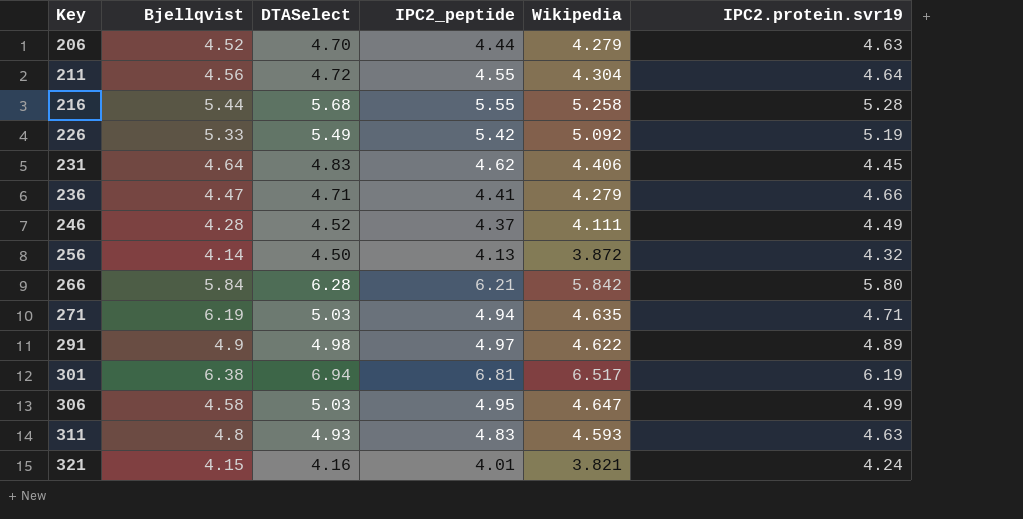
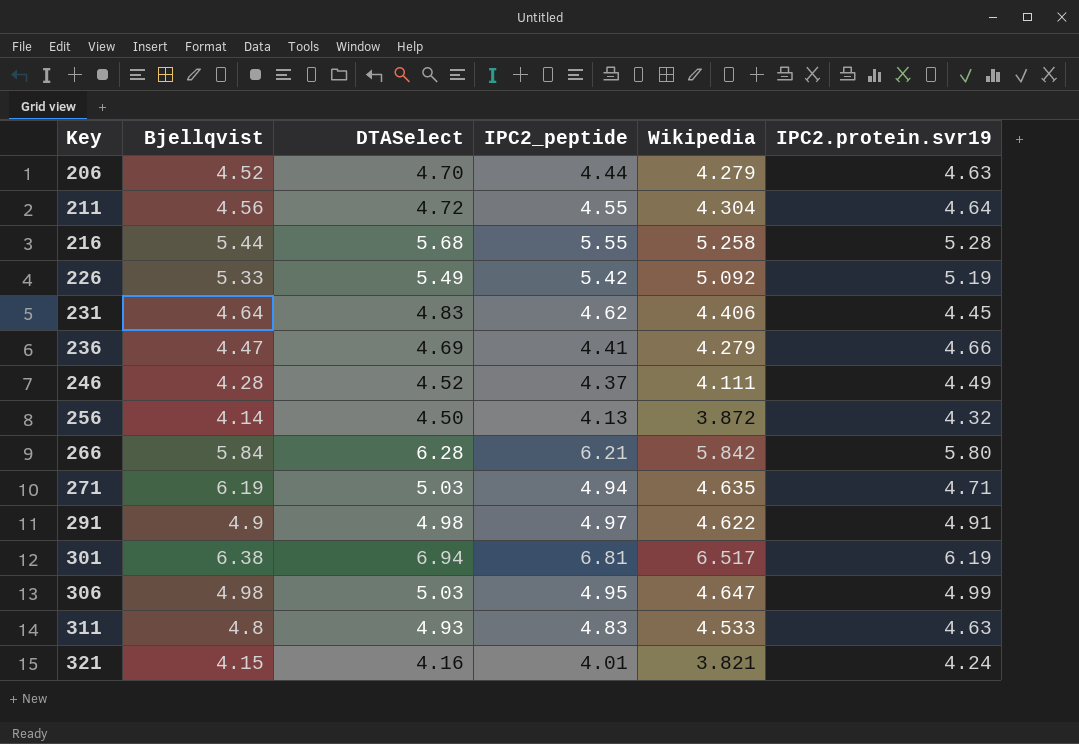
236 | DTASelect: 4.71 -> 4.69
291 | IPC2.protein.svr19: 4.89 -> 4.91
306 | Bjellqvist: 4.58 -> 4.98
311 | Wikipedia: 4.593 -> 4.533

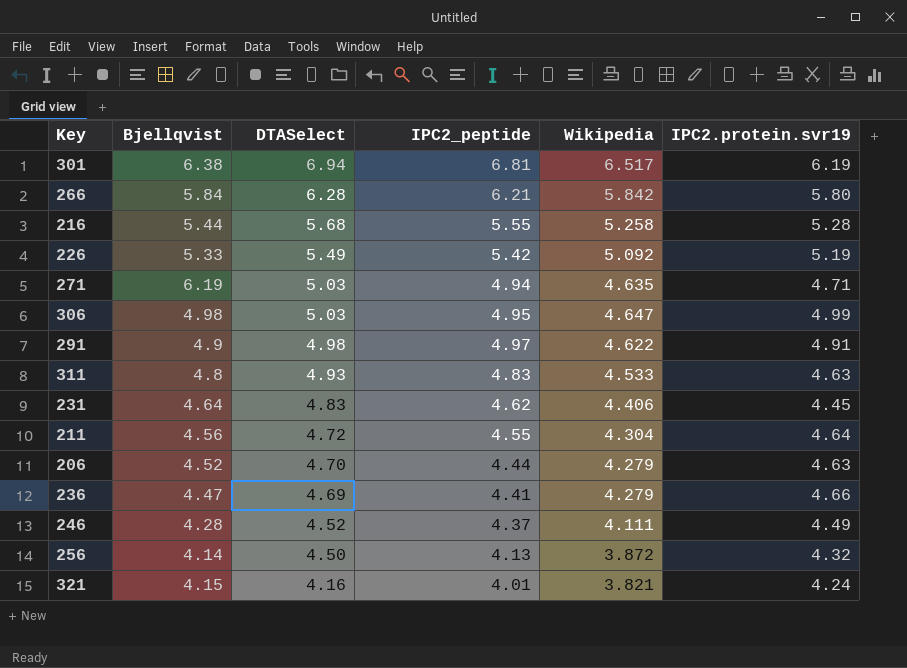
row order: Key ascending -> DTASelect descending

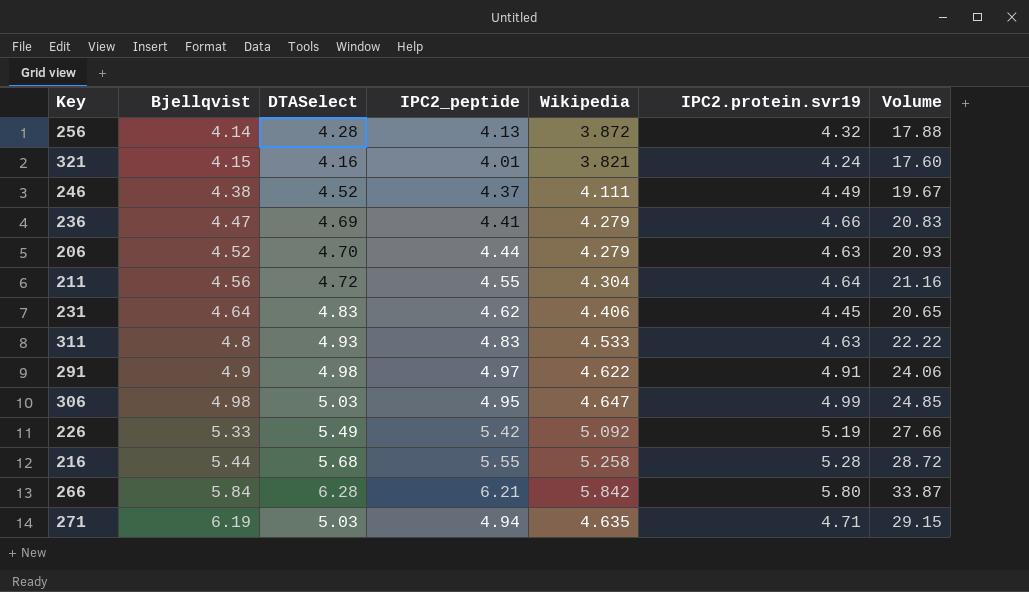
row order: DTASelect descending -> Bjellqvist ascending
column Volume | formula: none -> [Bjellqvist] * [IPC2.protein.svr19]
row 301: 6.38 | 6.94 | 6.81 | 6.517 | 6.19 -> none
256 | DTASelect: 4.50 -> 4.28
246 | Bjellqvist: 4.28 -> 4.38

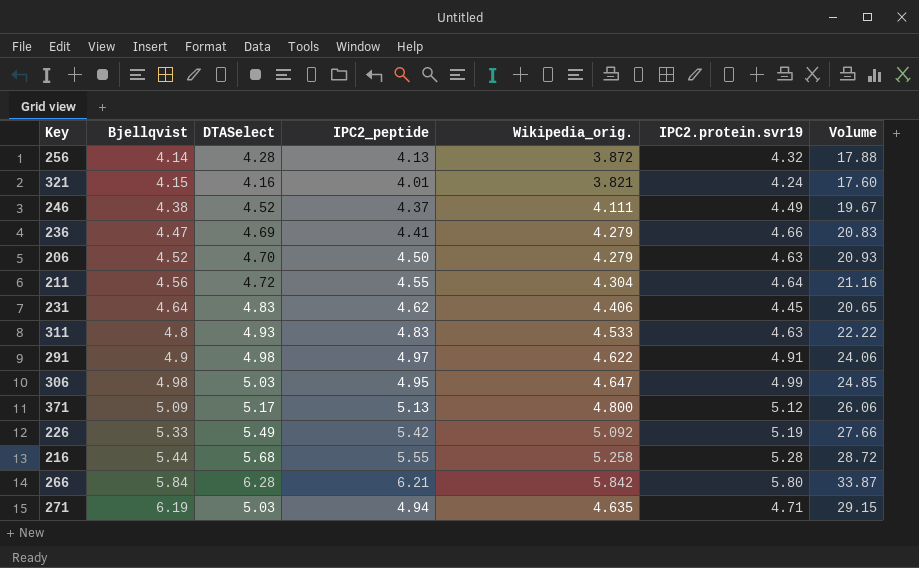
column name: Wikipedia -> Wikipedia_orig.
206 | IPC2_peptide: 4.44 -> 4.50
row 371: none -> 5.09 | 5.17 | 5.13 | 4.800 | 5.12 | 26.06

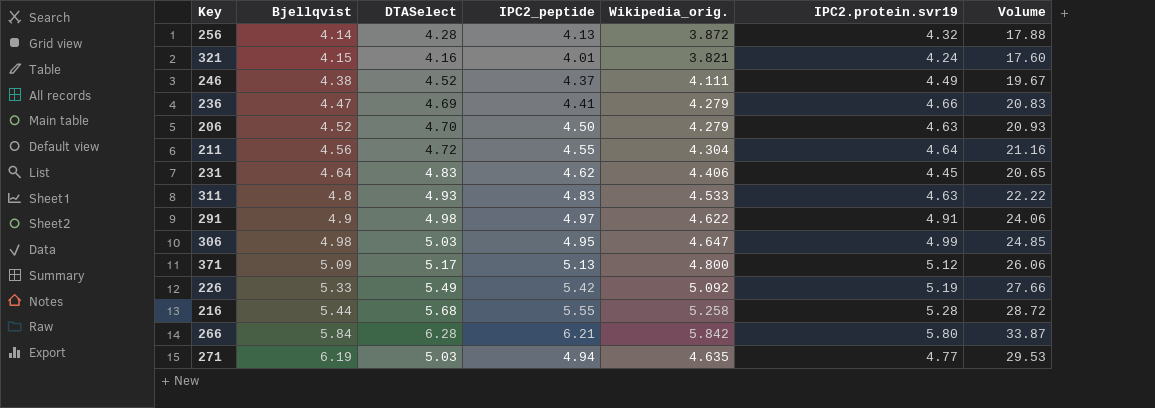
271 | IPC2.protein.svr19: 4.71 -> 4.77
271 | Volume: 29.15 -> 29.53

